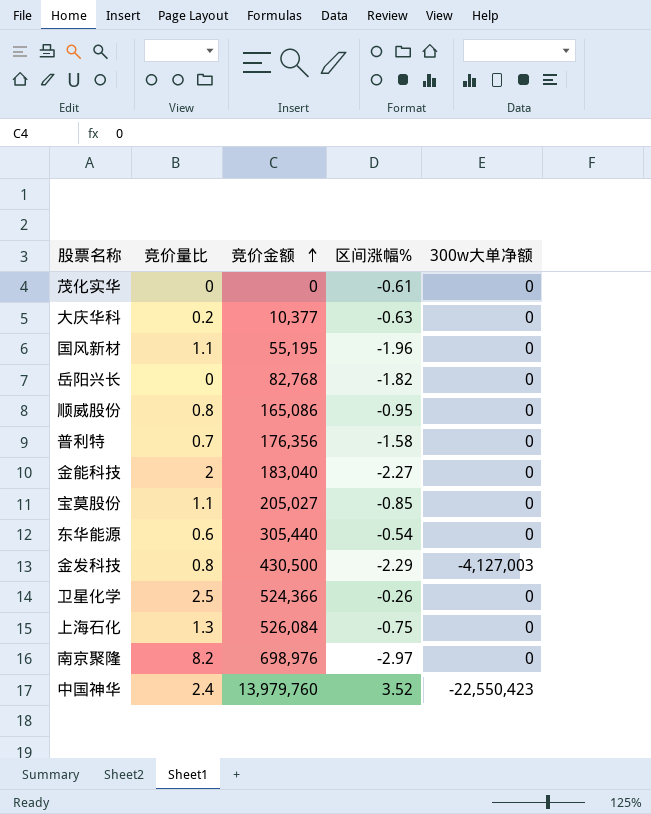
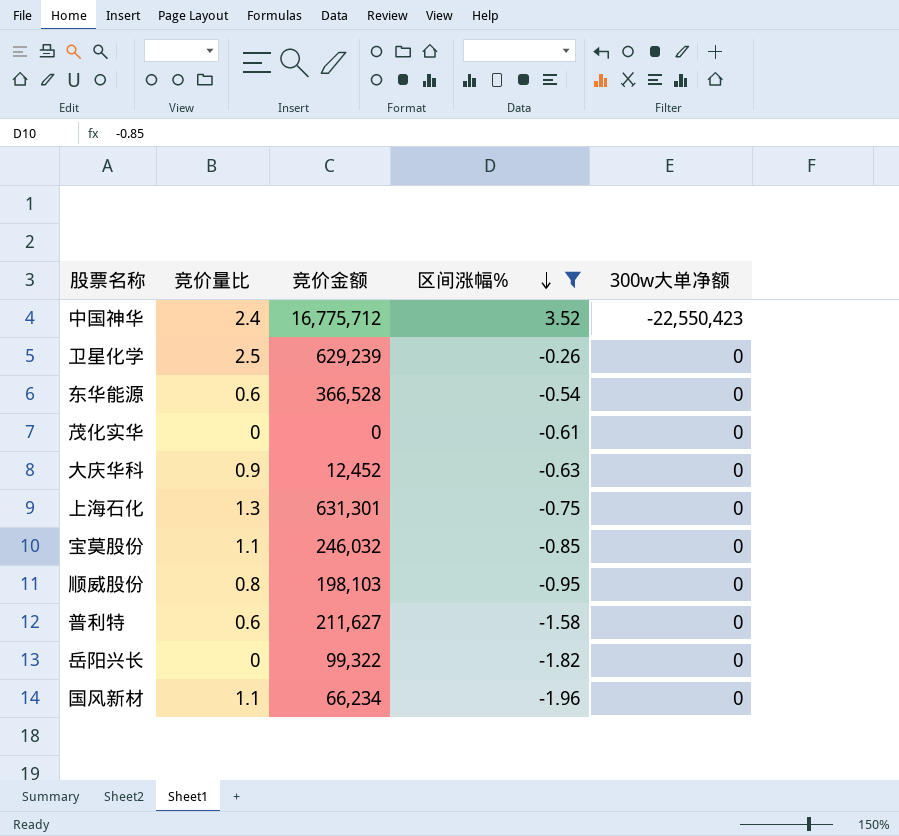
filter: none -> 区间涨幅% >= -1.96
row order: 竞价金额 ascending -> 区间涨幅% descending
中国神华 | 竞价金额: 13,979,760 -> 16,775,712
卫星化学 | 竞价金额: 524,366 -> 629,239
东华能源 | 竞价金额: 305,440 -> 366,528
大庆华科 | 竞价量比: 0.2 -> 0.9
大庆华科 | 竞价金额: 10,377 -> 12,452
上海石化 | 竞价金额: 526,084 -> 631,301
宝莫股份 | 竞价金额: 205,027 -> 246,032
顺威股份 | 竞价金额: 165,086 -> 198,103
普利特 | 竞价量比: 0.7 -> 0.6
普利特 | 竞价金额: 176,356 -> 211,627
岳阳兴长 | 竞价金额: 82,768 -> 99,322
国风新材 | 竞价金额: 55,195 -> 66,234

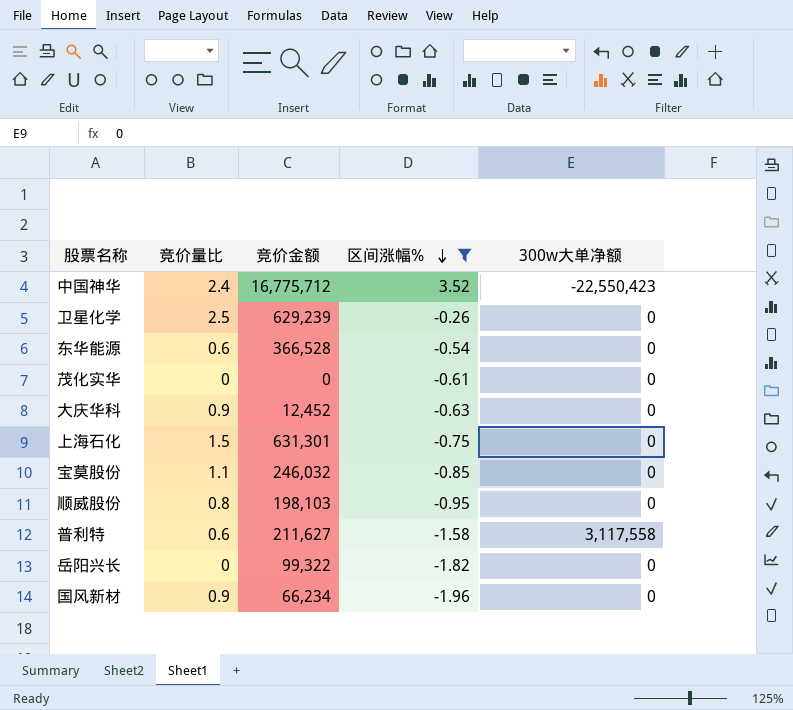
上海石化 | 竞价量比: 1.3 -> 1.5
普利特 | 300w大单净额: 0 -> 3,117,558
国风新材 | 竞价量比: 1.1 -> 0.9

